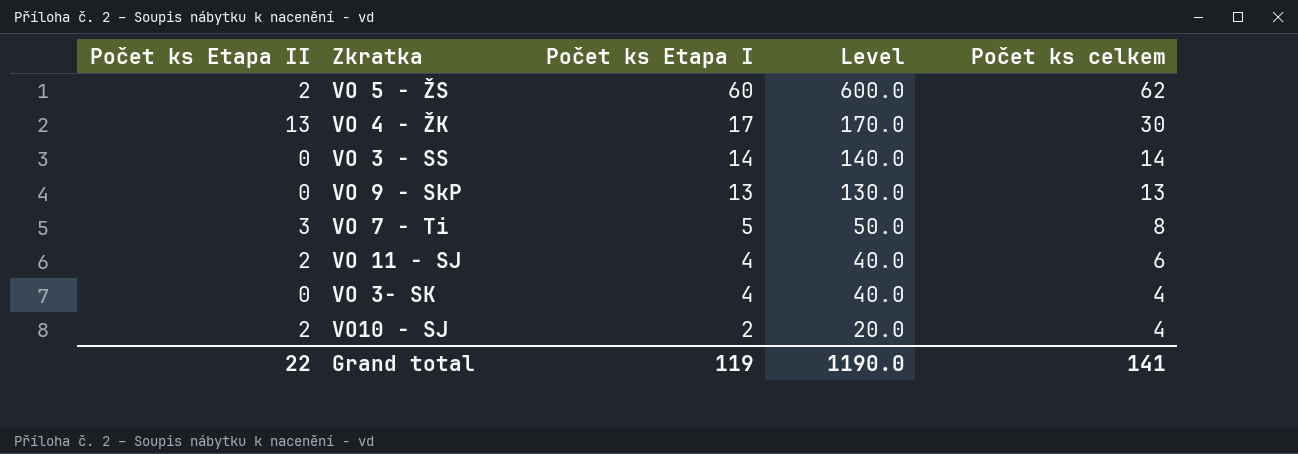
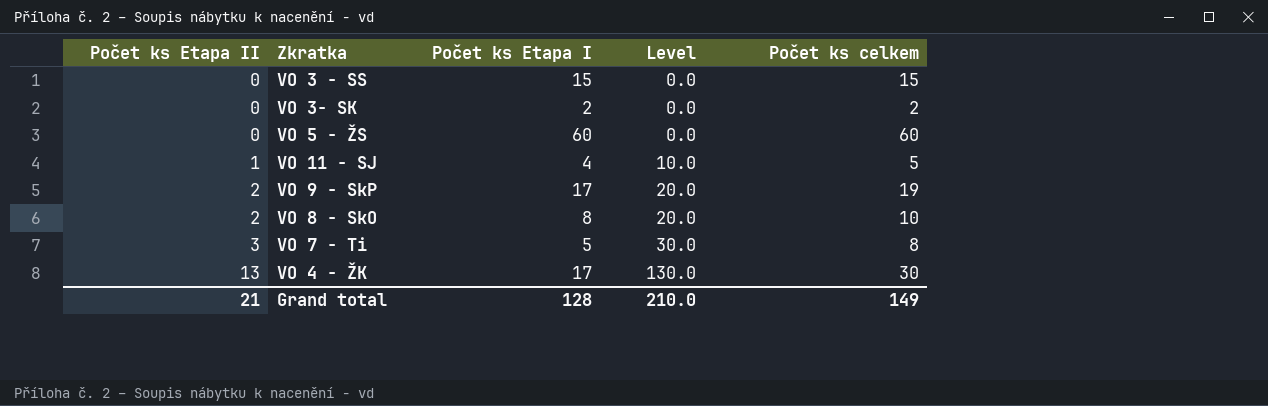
row order: Počet ks Etapa I descending -> Počet ks Etapa II ascending
column Level | formula: [Počet ks Etapa I] * 10 -> [Počet ks Etapa II] * 10
row VO10 - SJ: 2 | 2 | 20.0 | 4 -> none
VO 3 - SS | Počet ks Etapa I: 14 -> 15
VO 3 - SS | Počet ks celkem: 14 -> 15
VO 3- SK | Počet ks Etapa I: 4 -> 2
VO 3- SK | Počet ks celkem: 4 -> 2
VO 5 - ŽS | Počet ks Etapa II: 2 -> 0
VO 5 - ŽS | Počet ks celkem: 62 -> 60
VO 11 - SJ | Počet ks Etapa II: 2 -> 1
VO 11 - SJ | Počet ks celkem: 6 -> 5
VO 9 - SkP | Počet ks Etapa II: 0 -> 2
VO 9 - SkP | Počet ks Etapa I: 13 -> 17
VO 9 - SkP | Počet ks celkem: 13 -> 19
row VO 8 - SkO: none -> 2 | 8 | 20.0 | 10
Grand total | Počet ks Etapa II: 22 -> 21
Grand total | Počet ks Etapa I: 119 -> 128
Grand total | Level: 1190.0 -> 210.0
Grand total | Počet ks celkem: 141 -> 149

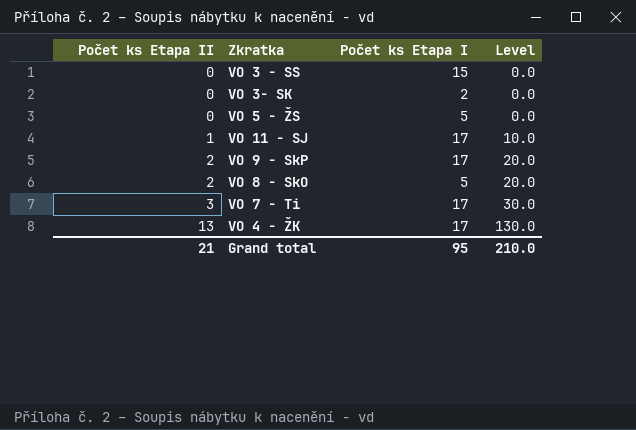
column Počet ks celkem | formula: [Počet ks Etapa II] + [Počet ks Etapa I] -> none
VO 5 - ŽS | Počet ks Etapa I: 60 -> 5
VO 11 - SJ | Počet ks Etapa I: 4 -> 17
VO 8 - SkO | Počet ks Etapa I: 8 -> 5
VO 7 - Ti | Počet ks Etapa I: 5 -> 17
Grand total | Počet ks Etapa I: 128 -> 95

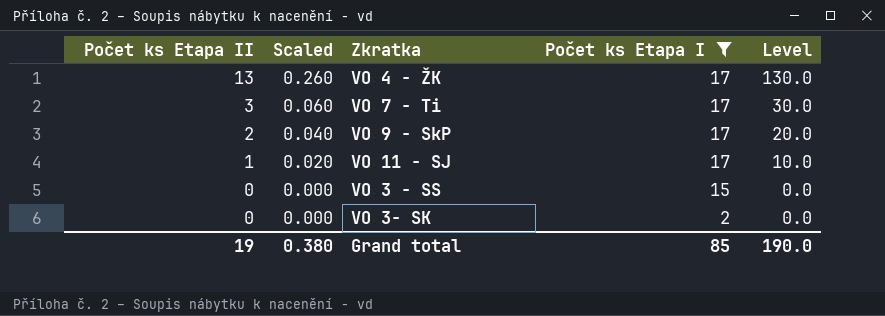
filter: none -> Počet ks Etapa I != 5
row order: Počet ks Etapa II ascending -> Počet ks Etapa II descending
column Scaled | formula: none -> [Počet ks Etapa II] * 0.02
Grand total | Počet ks Etapa II: 21 -> 19
Grand total | Počet ks Etapa I: 95 -> 85
Grand total | Level: 210.0 -> 190.0

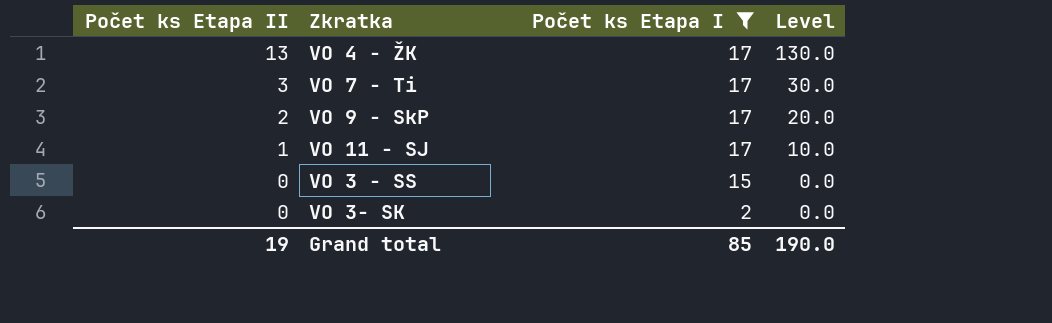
column Scaled | formula: [Počet ks Etapa II] * 0.02 -> none

